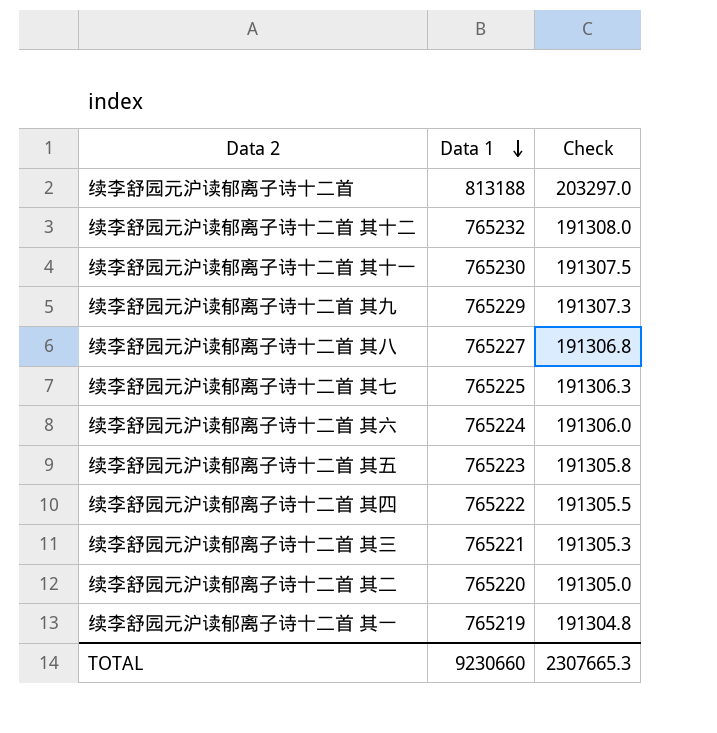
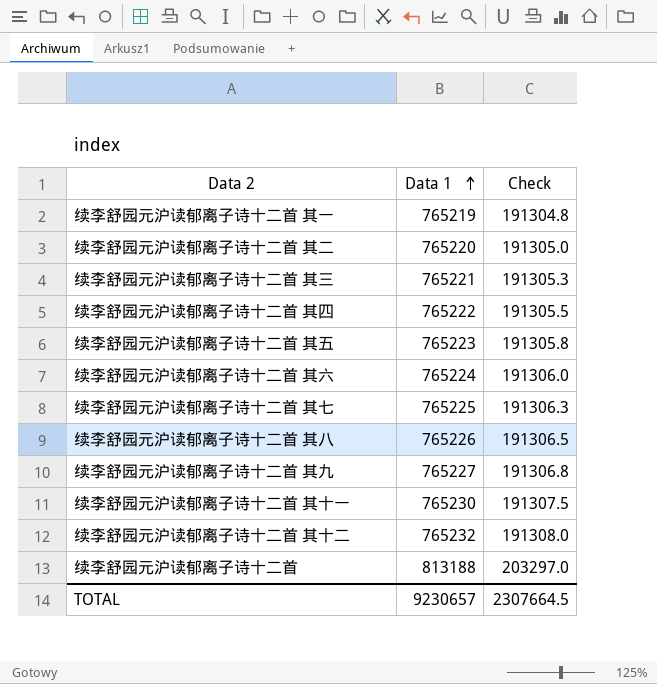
row order: Data 1 descending -> Data 1 ascending
续李舒园元沪读郁离子诗十二首 其八 | Data 1: 765227 -> 765226
续李舒园元沪读郁离子诗十二首 其八 | Check: 191306.8 -> 191306.5
续李舒园元沪读郁离子诗十二首 其九 | Data 1: 765229 -> 765227
续李舒园元沪读郁离子诗十二首 其九 | Check: 191307.3 -> 191306.8
TOTAL | Data 1: 9230660 -> 9230657
TOTAL | Check: 2307665.3 -> 2307664.5

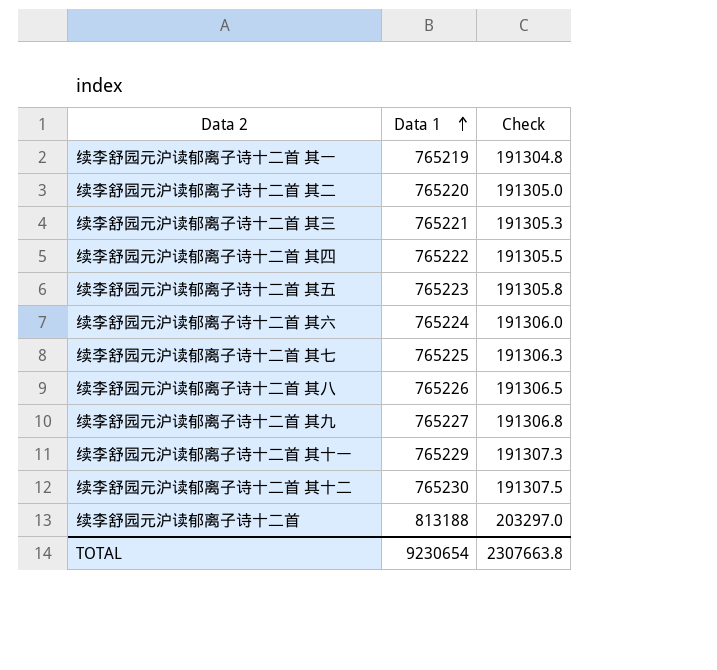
续李舒园元沪读郁离子诗十二首 其十一 | Data 1: 765230 -> 765229
续李舒园元沪读郁离子诗十二首 其十一 | Check: 191307.5 -> 191307.3
续李舒园元沪读郁离子诗十二首 其十二 | Data 1: 765232 -> 765230
续李舒园元沪读郁离子诗十二首 其十二 | Check: 191308.0 -> 191307.5
TOTAL | Data 1: 9230657 -> 9230654
TOTAL | Check: 2307664.5 -> 2307663.8

